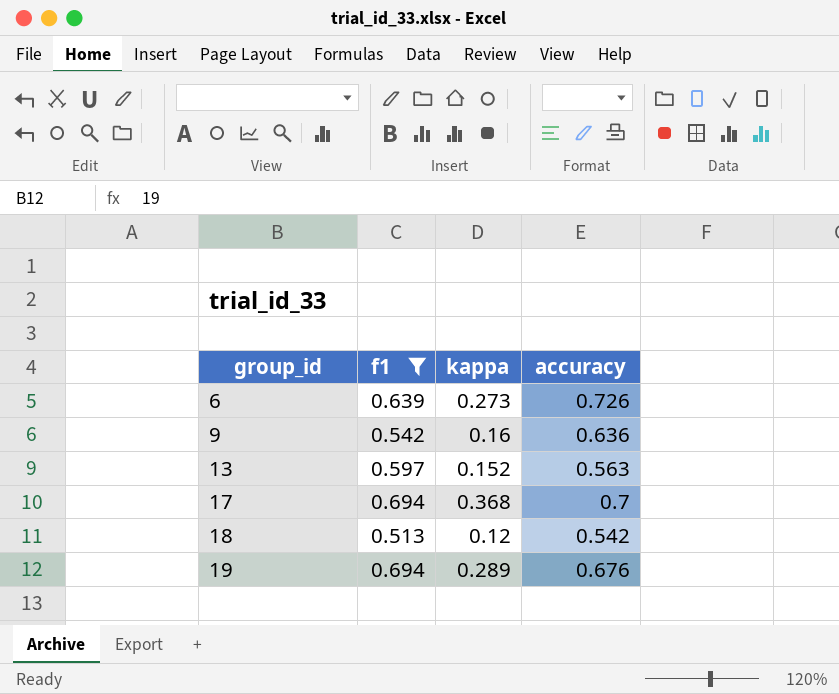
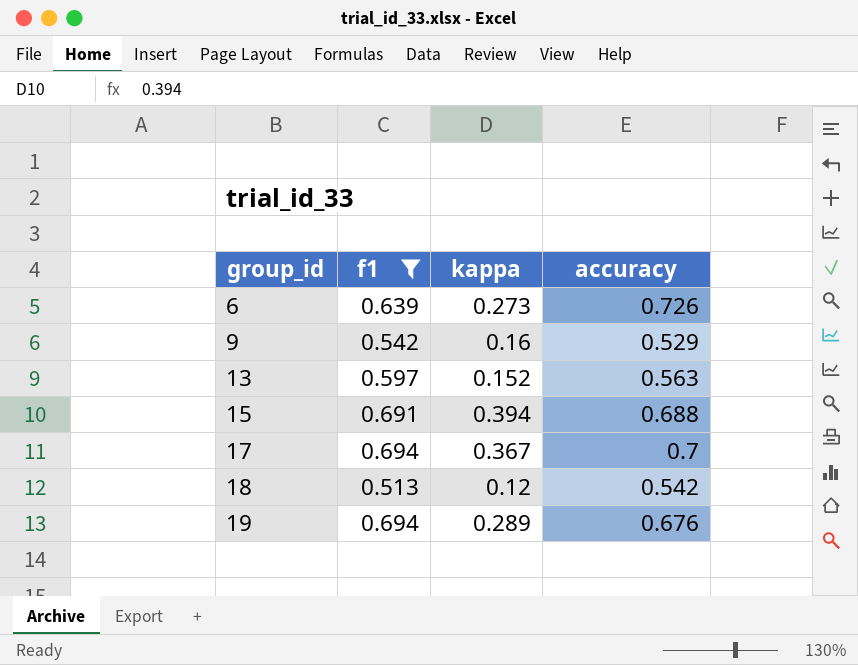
9 | accuracy: 0.636 -> 0.529
row 15: none -> 0.691 | 0.394 | 0.688
17 | kappa: 0.368 -> 0.367

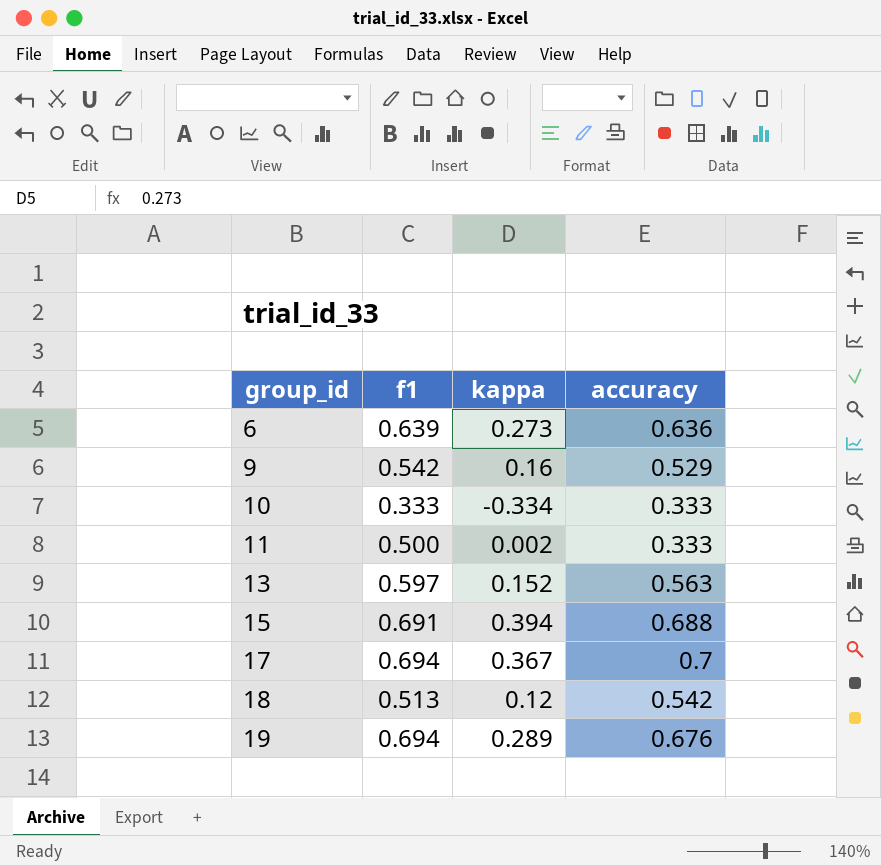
filter: f1 >= 0.513 -> none
6 | accuracy: 0.726 -> 0.636

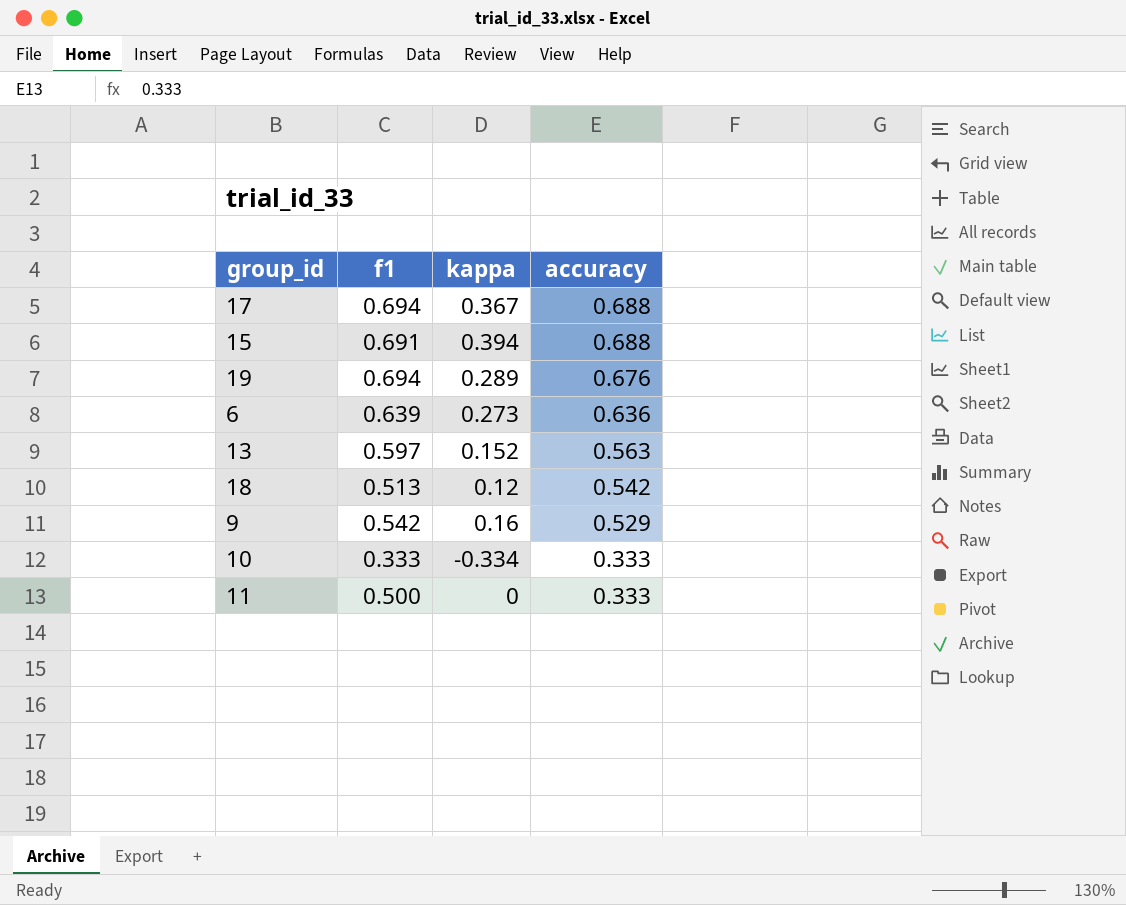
row order: group_id ascending -> accuracy descending
17 | accuracy: 0.7 -> 0.688
11 | kappa: 0.002 -> 0

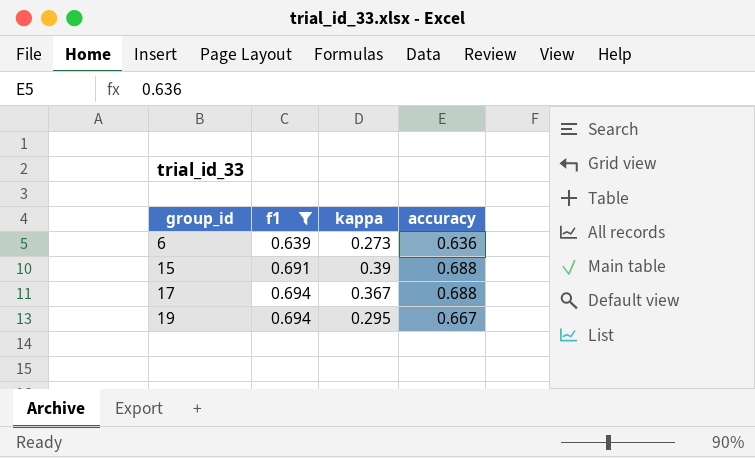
filter: none -> f1 >= 0.639
row order: accuracy descending -> group_id ascending
15 | kappa: 0.394 -> 0.39
19 | kappa: 0.289 -> 0.295
19 | accuracy: 0.676 -> 0.667

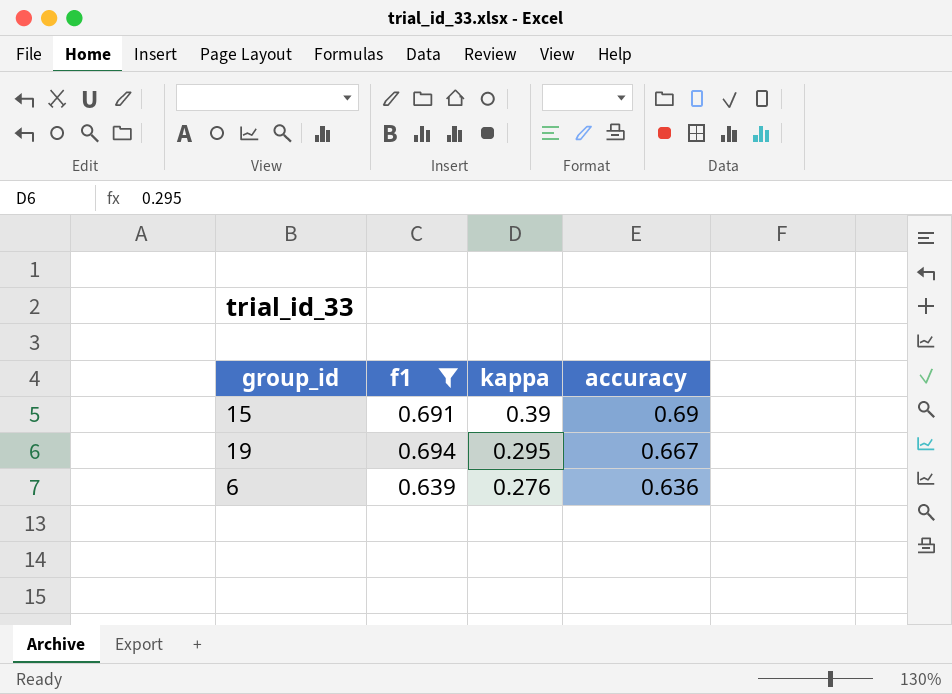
row order: group_id ascending -> kappa descending
row 17: 0.694 | 0.367 | 0.688 -> none
15 | accuracy: 0.688 -> 0.69
6 | kappa: 0.273 -> 0.276

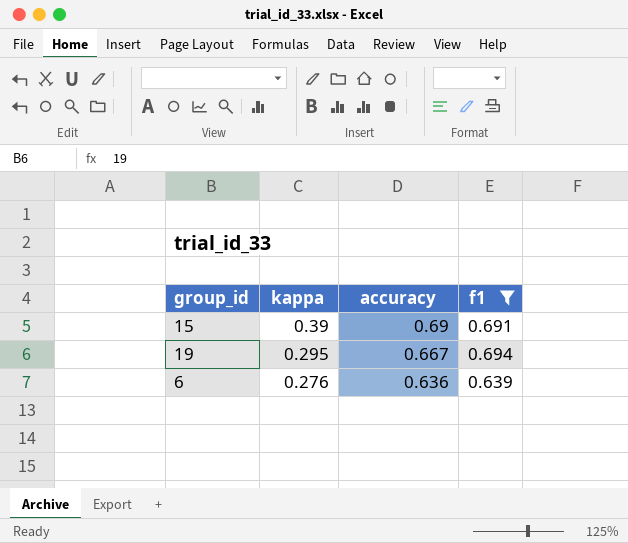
column f1 | position: 2 -> 4

